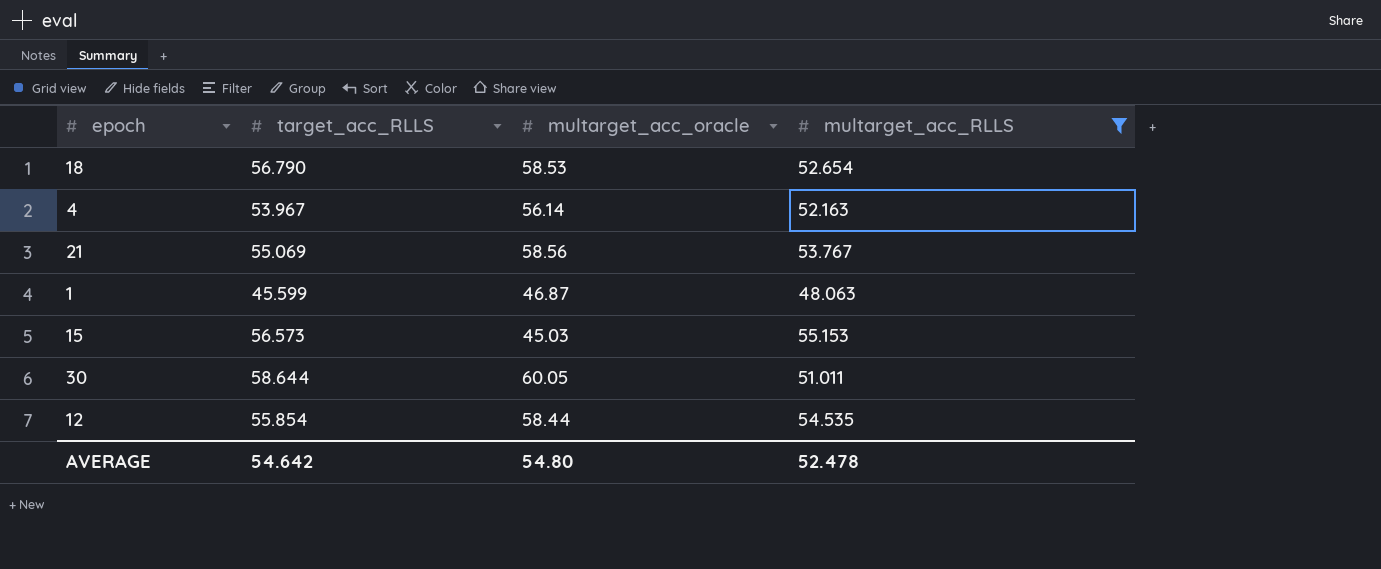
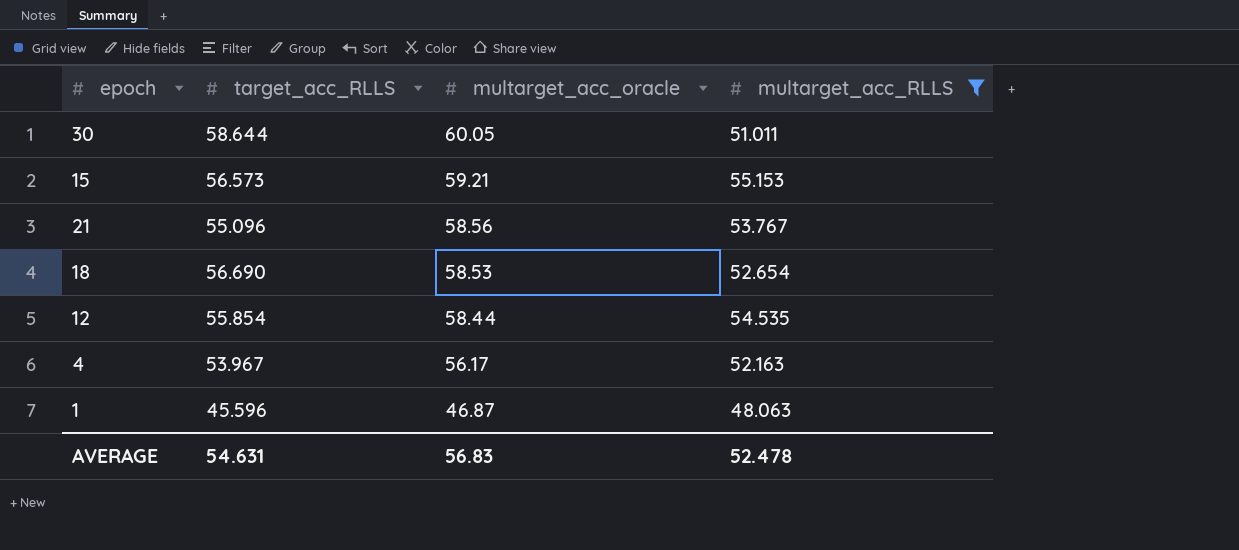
row order: none -> multarget_acc_oracle descending
15 | multarget_acc_oracle: 45.03 -> 59.21
21 | target_acc_RLLS: 55.069 -> 55.096
18 | target_acc_RLLS: 56.790 -> 56.690
4 | multarget_acc_oracle: 56.14 -> 56.17
1 | target_acc_RLLS: 45.599 -> 45.596
AVERAGE | target_acc_RLLS: 54.642 -> 54.631
AVERAGE | multarget_acc_oracle: 54.80 -> 56.83

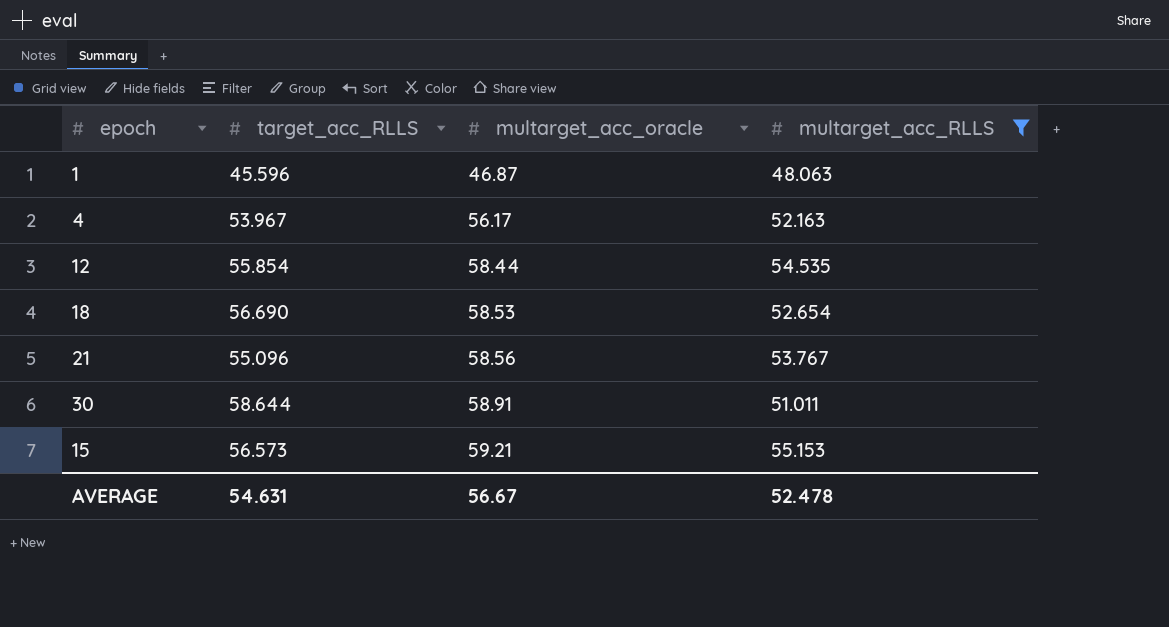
row order: multarget_acc_oracle descending -> multarget_acc_oracle ascending
30 | multarget_acc_oracle: 60.05 -> 58.91
AVERAGE | multarget_acc_oracle: 56.83 -> 56.67

